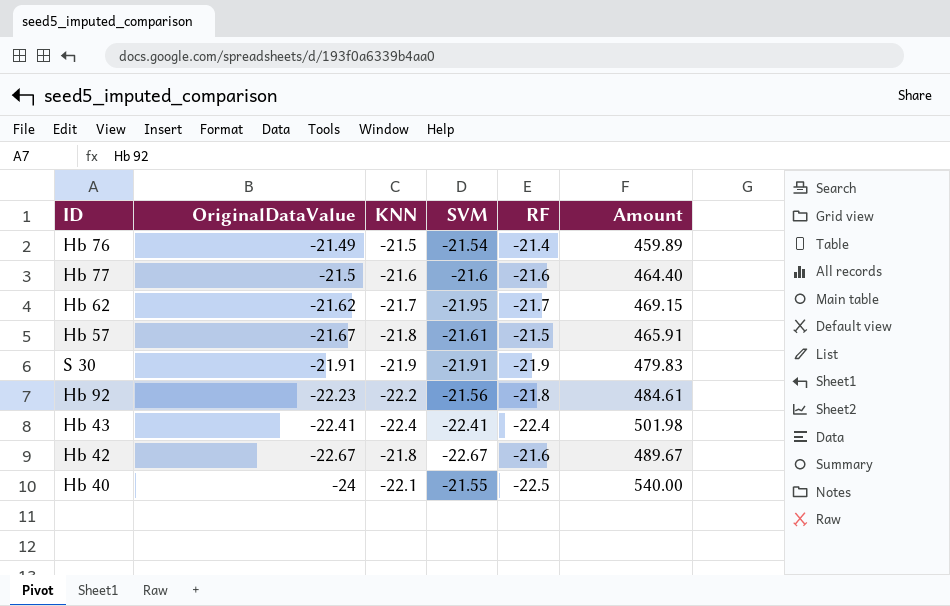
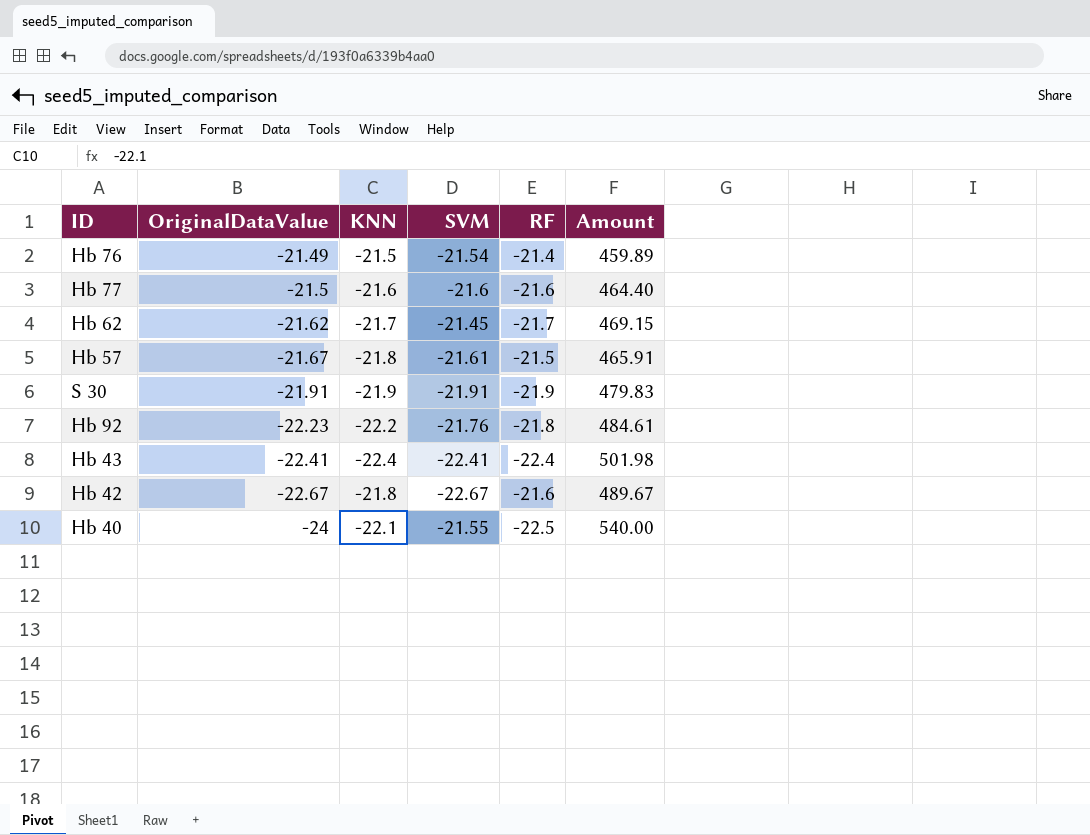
Hb 62 | SVM: -21.95 -> -21.45
Hb 92 | SVM: -21.56 -> -21.76

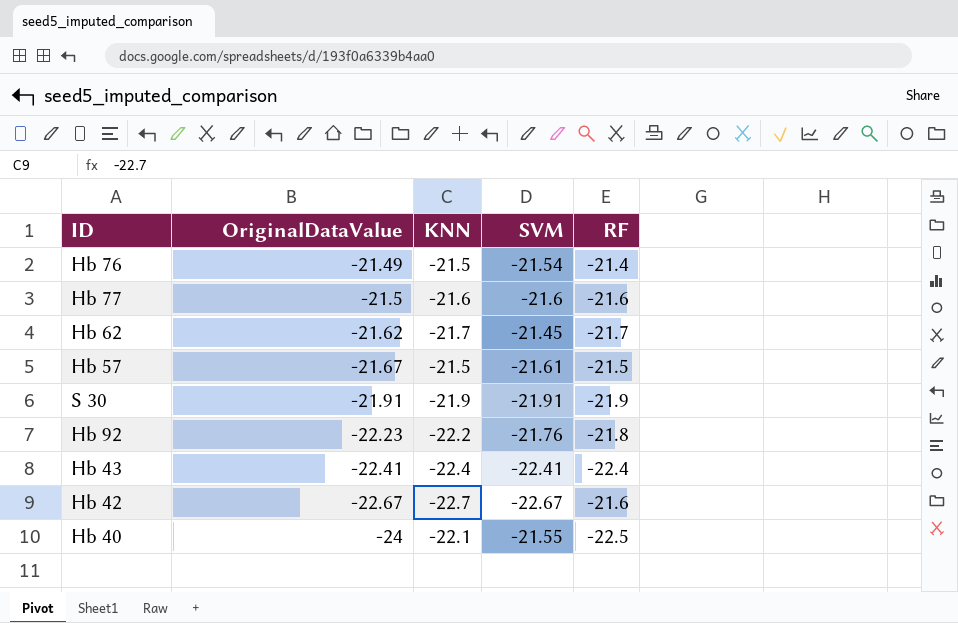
column Amount | formula: [OriginalDataValue] * [RF] -> none
Hb 57 | KNN: -21.8 -> -21.5
Hb 42 | KNN: -21.8 -> -22.7

